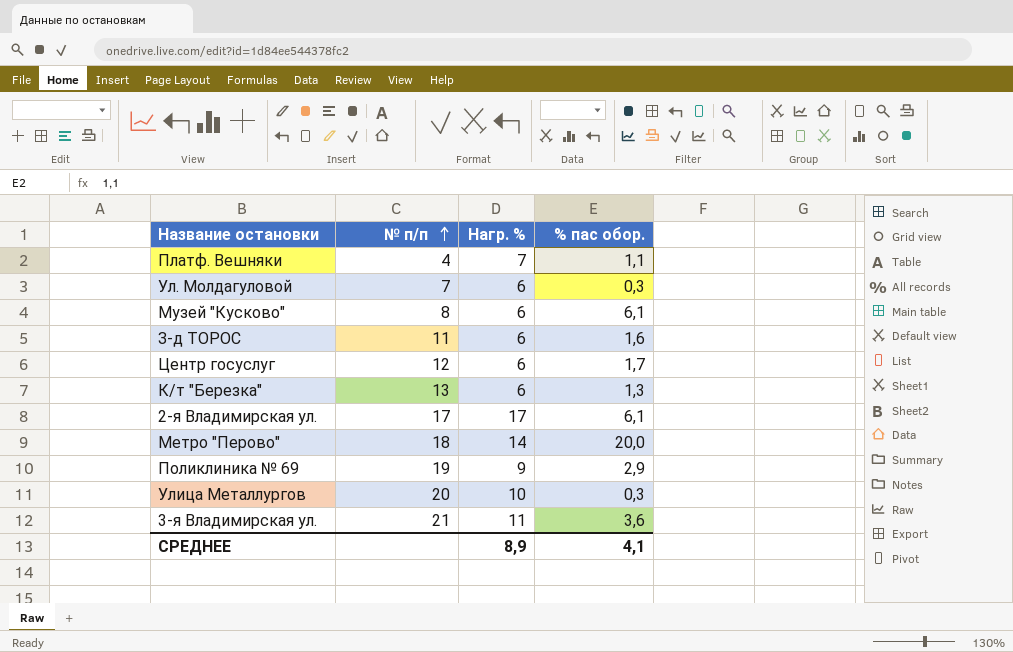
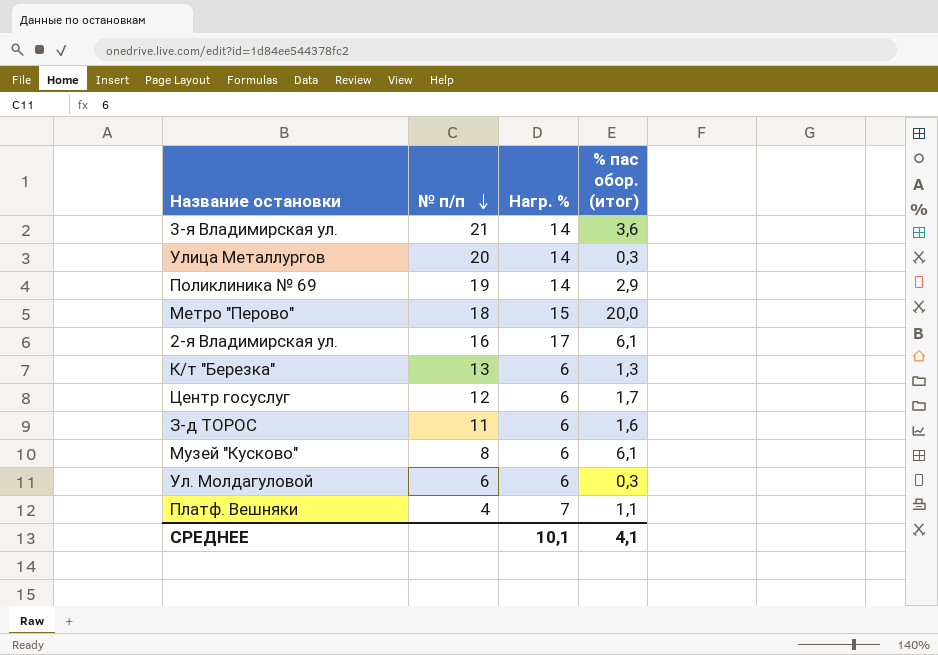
row order: № п/п ascending -> № п/п descending
column name: % пас обор. -> % пас обор. (итог)
3-я Владимирская ул. | Нагр. %: 11 -> 14
Улица Металлургов | Нагр. %: 10 -> 14
Поликлиника № 69 | Нагр. %: 9 -> 14
Метро "Перово" | Нагр. %: 14 -> 15
2-я Владимирская ул. | № п/п: 17 -> 16
Ул. Молдагуловой | № п/п: 7 -> 6
СРЕДНЕЕ | Нагр. %: 8,9 -> 10,1

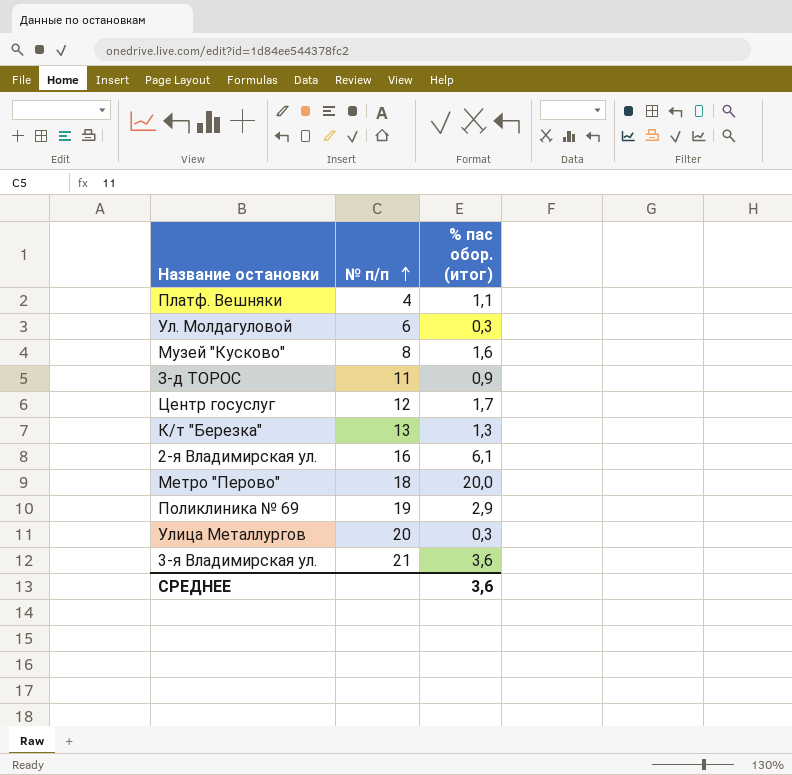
row order: № п/п descending -> № п/п ascending
column Нагр. % | position: 3 -> none
Музей "Кусково" | % пас обор. (итог): 6,1 -> 1,6
З-д ТОРОС | % пас обор. (итог): 1,6 -> 0,9
СРЕДНЕЕ | % пас обор. (итог): 4,1 -> 3,6

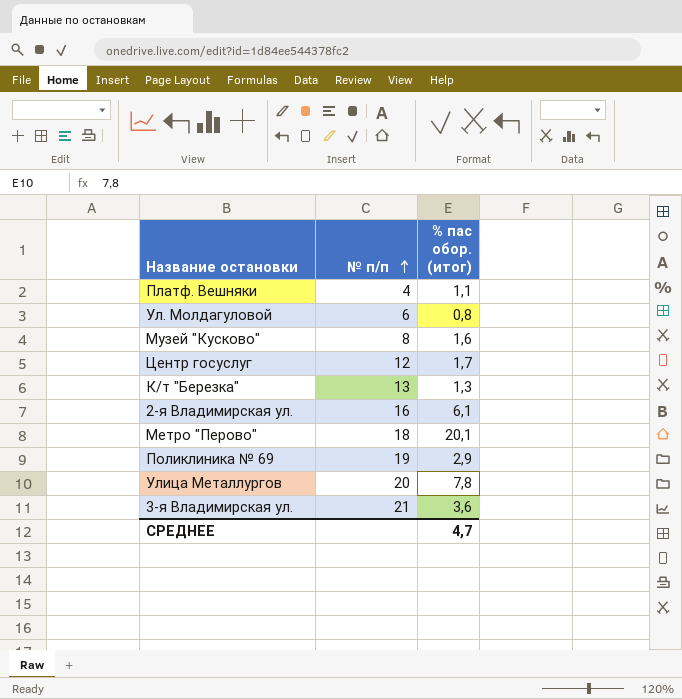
row З-д ТОРОС: 11 | 0,9 -> none
Ул. Молдагуловой | % пас обор. (итог): 0,3 -> 0,8
Метро "Перово" | % пас обор. (итог): 20,0 -> 20,1
Улица Металлургов | % пас обор. (итог): 0,3 -> 7,8
СРЕДНЕЕ | % пас обор. (итог): 3,6 -> 4,7

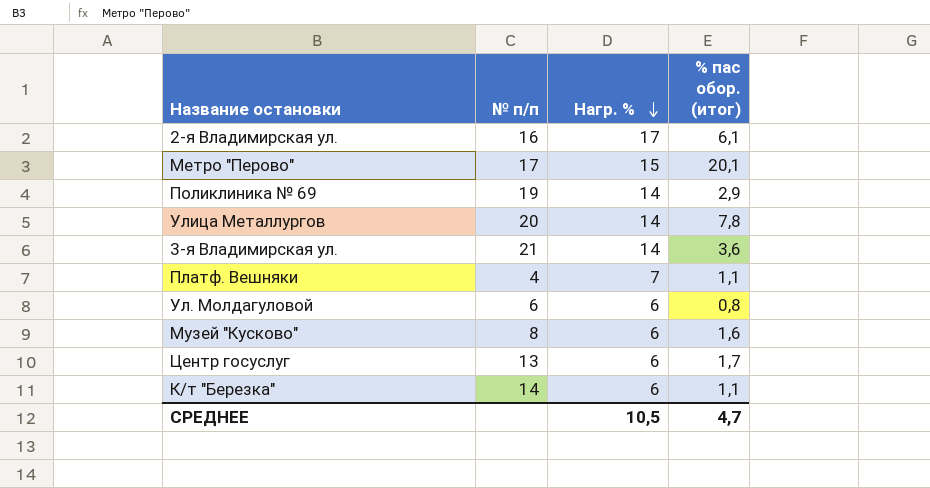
row order: № п/п ascending -> Нагр. % descending
column Нагр. % | position: none -> 3
Метро "Перово" | № п/п: 18 -> 17
Центр госуслуг | № п/п: 12 -> 13
К/т "Березка" | № п/п: 13 -> 14
К/т "Березка" | % пас обор. (итог): 1,3 -> 1,1

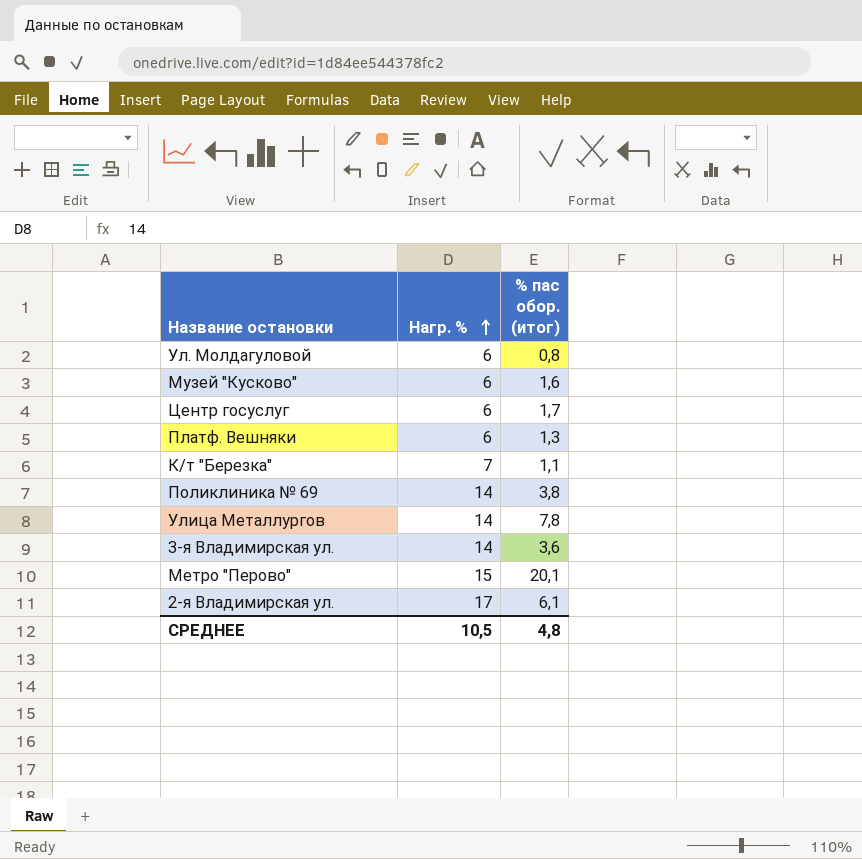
row order: Нагр. % descending -> Нагр. % ascending
column № п/п | position: 2 -> none
Платф. Вешняки | Нагр. %: 7 -> 6
Платф. Вешняки | % пас обор. (итог): 1,1 -> 1,3
К/т "Березка" | Нагр. %: 6 -> 7
Поликлиника № 69 | % пас обор. (итог): 2,9 -> 3,8
СРЕДНЕЕ | % пас обор. (итог): 4,7 -> 4,8

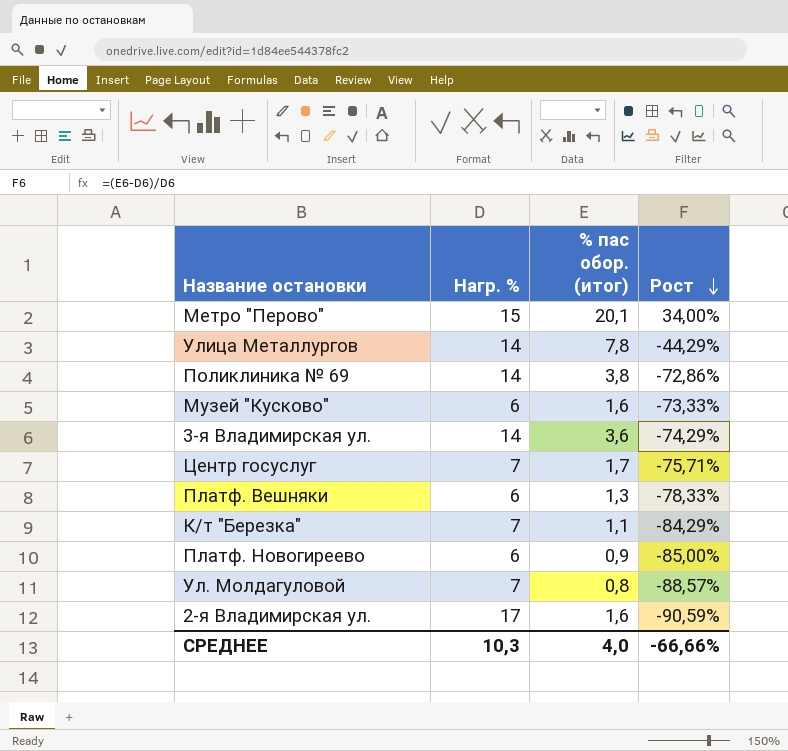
row order: Нагр. % ascending -> Рост descending
column Рост | formula: none -> ([% пас обор. (итог)] - [Нагр. %]) / [Нагр. %]
Центр госуслуг | Нагр. %: 6 -> 7
row Платф. Новогиреево: none -> 6 | 0,9 | -85,00%
Ул. Молдагуловой | Нагр. %: 6 -> 7
2-я Владимирская ул. | % пас обор. (итог): 6,1 -> 1,6
СРЕДНЕЕ | Нагр. %: 10,5 -> 10,3
СРЕДНЕЕ | % пас обор. (итог): 4,8 -> 4,0

